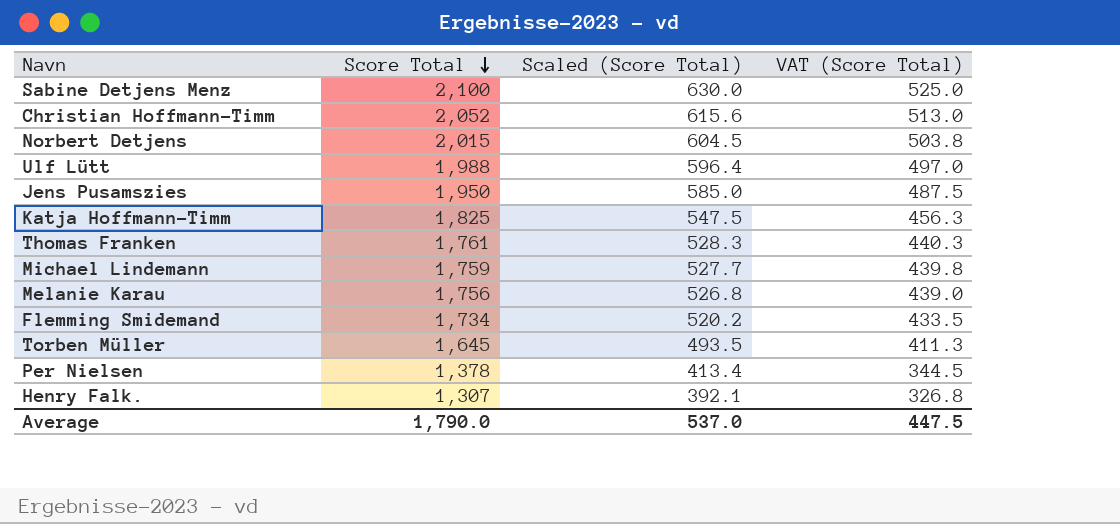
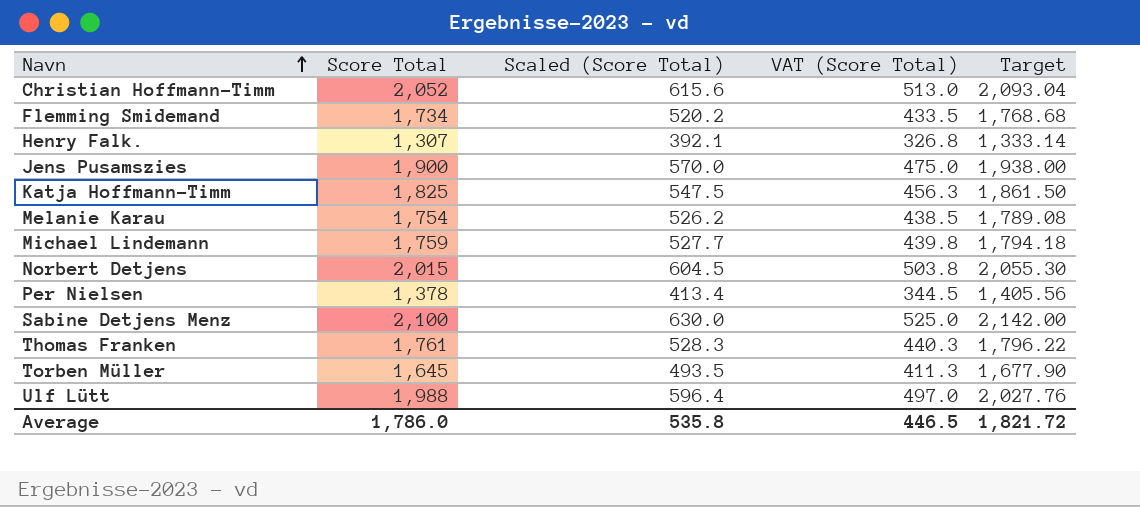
row order: Score Total descending -> Navn ascending
column Target | formula: none -> [Score Total] * 1.02
Jens Pusamszies | Score Total: 1,950 -> 1,900
Jens Pusamszies | Scaled (Score Total): 585.0 -> 570.0
Jens Pusamszies | VAT (Score Total): 487.5 -> 475.0
Melanie Karau | Score Total: 1,756 -> 1,754
Melanie Karau | Scaled (Score Total): 526.8 -> 526.2
Melanie Karau | VAT (Score Total): 439.0 -> 438.5
Average | Score Total: 1,790.0 -> 1,786.0
Average | Scaled (Score Total): 537.0 -> 535.8
Average | VAT (Score Total): 447.5 -> 446.5

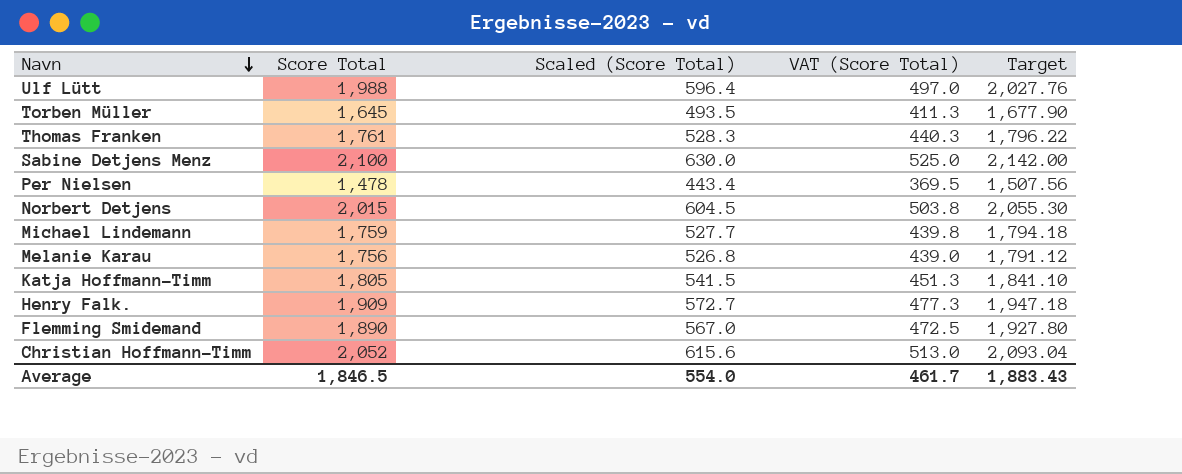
row order: Navn ascending -> Navn descending
row Jens Pusamszies: 1,900 | 570.0 | 475.0 | 1,938.00 -> none
Per Nielsen | Score Total: 1,378 -> 1,478
Per Nielsen | Scaled (Score Total): 413.4 -> 443.4
Per Nielsen | VAT (Score Total): 344.5 -> 369.5
Per Nielsen | Target: 1,405.56 -> 1,507.56
Melanie Karau | Score Total: 1,754 -> 1,756
Melanie Karau | Scaled (Score Total): 526.2 -> 526.8
Melanie Karau | VAT (Score Total): 438.5 -> 439.0
Melanie Karau | Target: 1,789.08 -> 1,791.12
Katja Hoffmann-Timm | Score Total: 1,825 -> 1,805
Katja Hoffmann-Timm | Scaled (Score Total): 547.5 -> 541.5
Katja Hoffmann-Timm | VAT (Score Total): 456.3 -> 451.3
Katja Hoffmann-Timm | Target: 1,861.50 -> 1,841.10
Henry Falk. | Score Total: 1,307 -> 1,909
Henry Falk. | Scaled (Score Total): 392.1 -> 572.7
Henry Falk. | VAT (Score Total): 326.8 -> 477.3
Henry Falk. | Target: 1,333.14 -> 1,947.18
Flemming Smidemand | Score Total: 1,734 -> 1,890
Flemming Smidemand | Scaled (Score Total): 520.2 -> 567.0
Flemming Smidemand | VAT (Score Total): 433.5 -> 472.5
Flemming Smidemand | Target: 1,768.68 -> 1,927.80
Average | Score Total: 1,786.0 -> 1,846.5
Average | Scaled (Score Total): 535.8 -> 554.0
Average | VAT (Score Total): 446.5 -> 461.7
Average | Target: 1,821.72 -> 1,883.43

